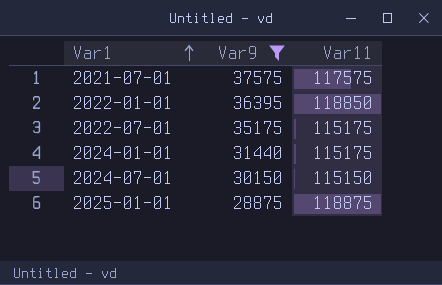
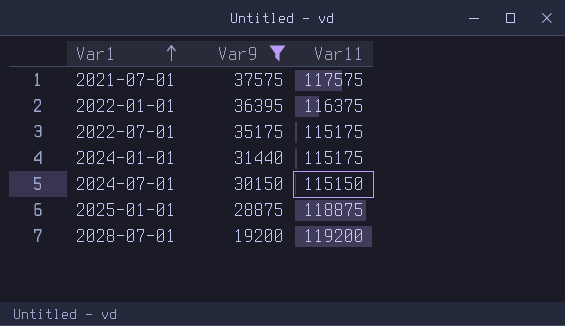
2022-01-01 | Var11: 118850 -> 116375
row 2028-07-01: none -> 19200 | 119200

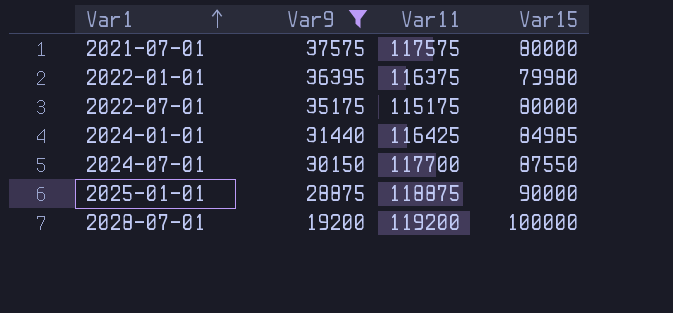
column Var15 | formula: none -> [Var11] - [Var9]
2024-01-01 | Var11: 115175 -> 116425
2024-07-01 | Var11: 115150 -> 117700

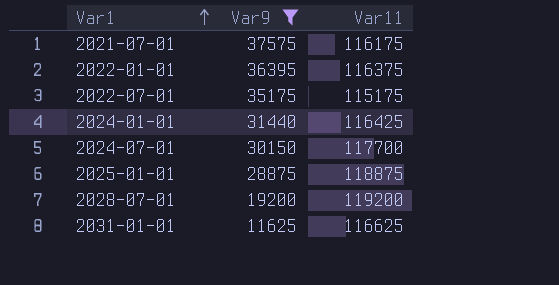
column Var15 | formula: [Var11] - [Var9] -> none
2021-07-01 | Var11: 117575 -> 116175
row 2031-01-01: none -> 11625 | 116625

